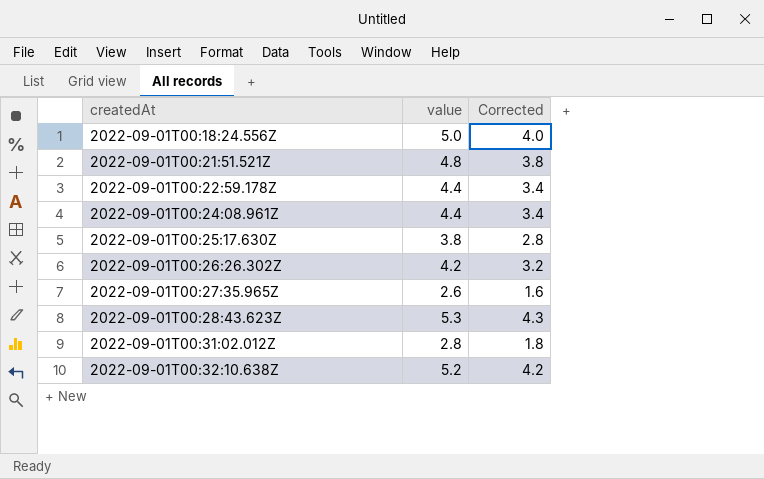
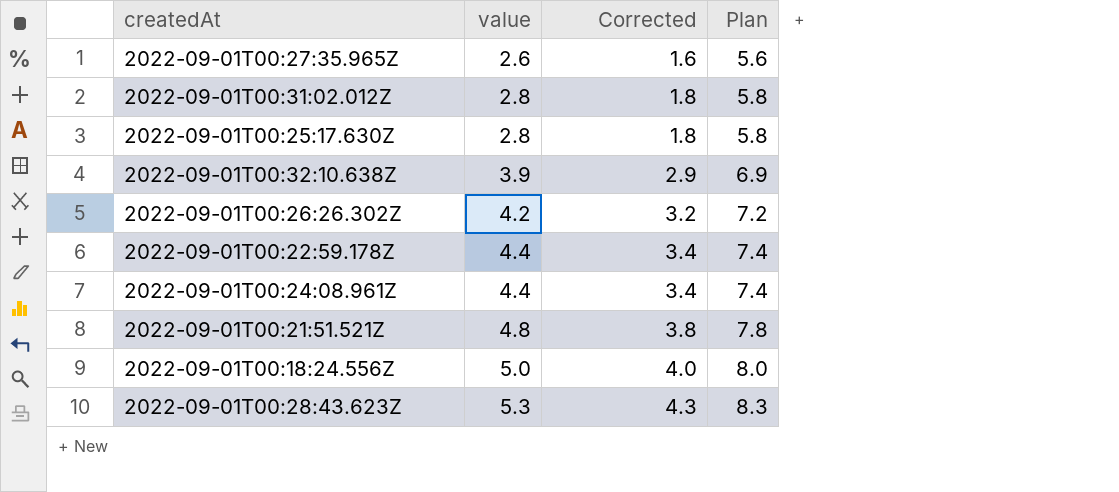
row order: createdAt ascending -> value ascending
column Plan | formula: none -> [value] + 3
2022-09-01T00:25:17.630Z | value: 3.8 -> 2.8
2022-09-01T00:25:17.630Z | Corrected: 2.8 -> 1.8
2022-09-01T00:32:10.638Z | value: 5.2 -> 3.9
2022-09-01T00:32:10.638Z | Corrected: 4.2 -> 2.9

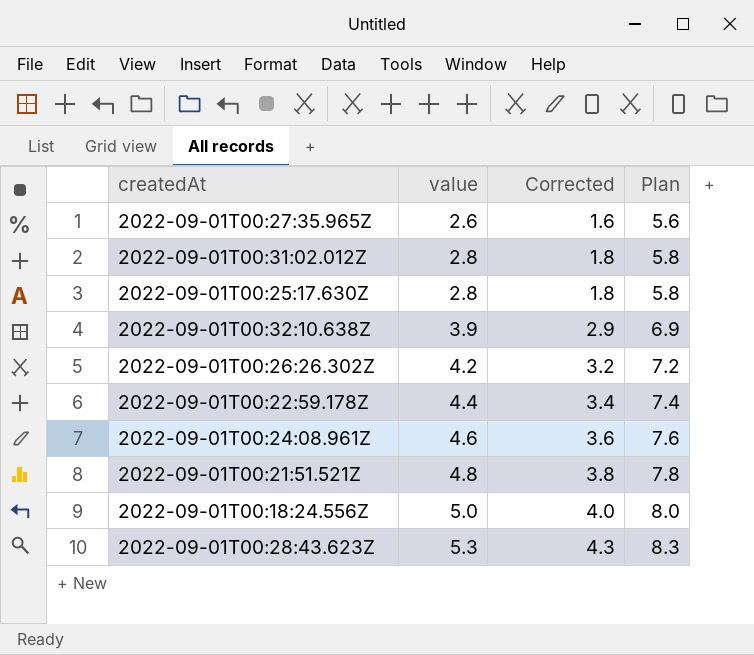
2022-09-01T00:24:08.961Z | value: 4.4 -> 4.6
2022-09-01T00:24:08.961Z | Corrected: 3.4 -> 3.6
2022-09-01T00:24:08.961Z | Plan: 7.4 -> 7.6

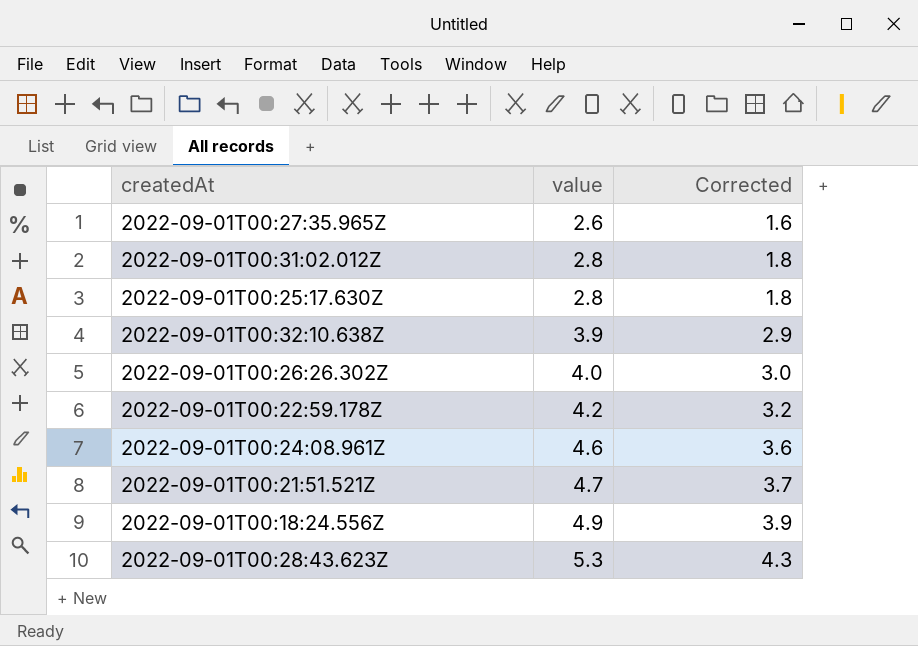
column Plan | formula: [value] + 3 -> none
2022-09-01T00:26:26.302Z | value: 4.2 -> 4.0
2022-09-01T00:26:26.302Z | Corrected: 3.2 -> 3.0
2022-09-01T00:22:59.178Z | value: 4.4 -> 4.2
2022-09-01T00:22:59.178Z | Corrected: 3.4 -> 3.2
2022-09-01T00:21:51.521Z | value: 4.8 -> 4.7
2022-09-01T00:21:51.521Z | Corrected: 3.8 -> 3.7
2022-09-01T00:18:24.556Z | value: 5.0 -> 4.9
2022-09-01T00:18:24.556Z | Corrected: 4.0 -> 3.9

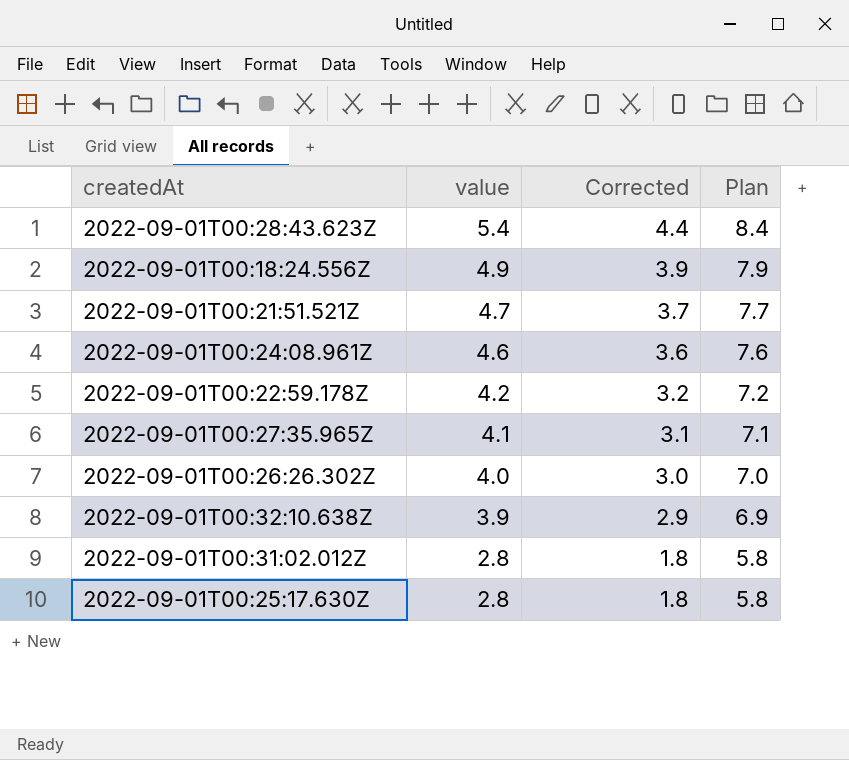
row order: value ascending -> value descending
column Plan | formula: none -> [value] + 3
2022-09-01T00:28:43.623Z | value: 5.3 -> 5.4
2022-09-01T00:28:43.623Z | Corrected: 4.3 -> 4.4
2022-09-01T00:27:35.965Z | value: 2.6 -> 4.1
2022-09-01T00:27:35.965Z | Corrected: 1.6 -> 3.1

